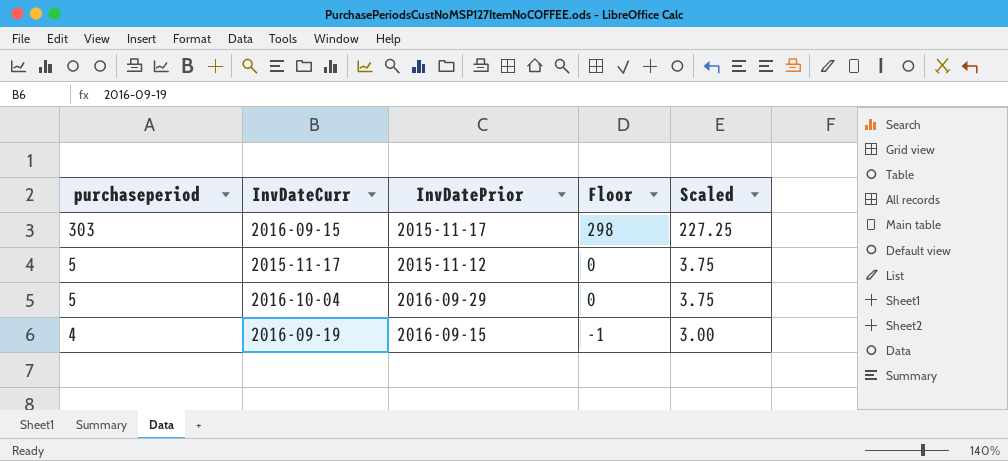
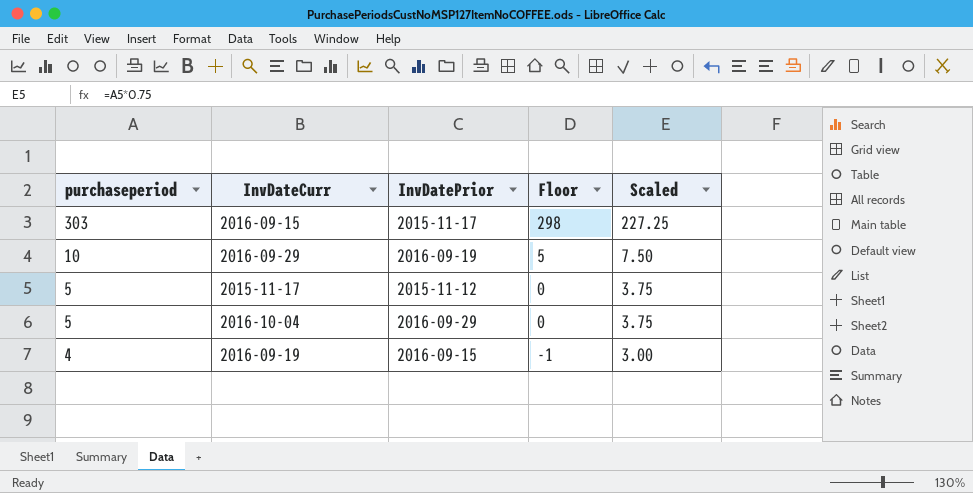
row 2016-09-29: none -> 10 | 2016-09-19 | 5 | 7.50

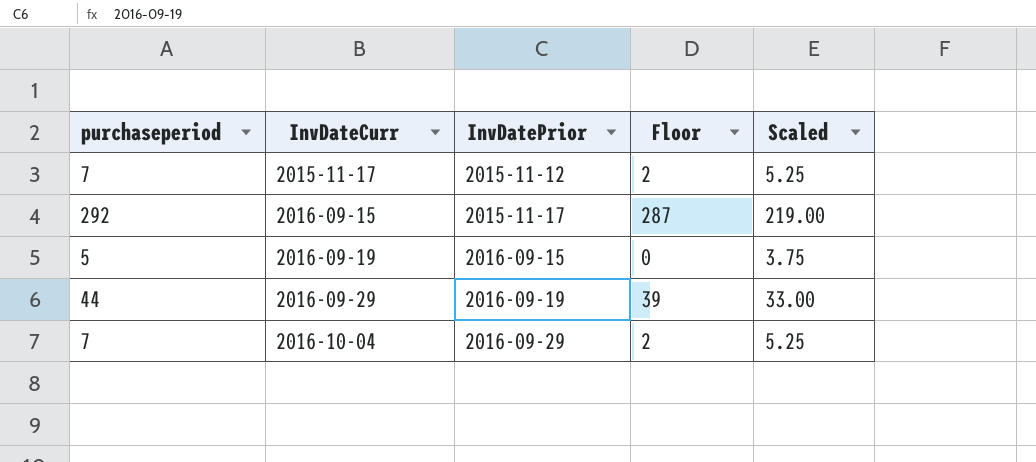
row order: purchaseperiod descending -> InvDateCurr ascending
2015-11-17 | purchaseperiod: 5 -> 7
2015-11-17 | Floor: 0 -> 2
2015-11-17 | Scaled: 3.75 -> 5.25
2016-09-15 | purchaseperiod: 303 -> 292
2016-09-15 | Floor: 298 -> 287
2016-09-15 | Scaled: 227.25 -> 219.00
2016-09-19 | purchaseperiod: 4 -> 5
2016-09-19 | Floor: -1 -> 0
2016-09-19 | Scaled: 3.00 -> 3.75
2016-09-29 | purchaseperiod: 10 -> 44
2016-09-29 | Floor: 5 -> 39
2016-09-29 | Scaled: 7.50 -> 33.00
2016-10-04 | purchaseperiod: 5 -> 7
2016-10-04 | Floor: 0 -> 2
2016-10-04 | Scaled: 3.75 -> 5.25

